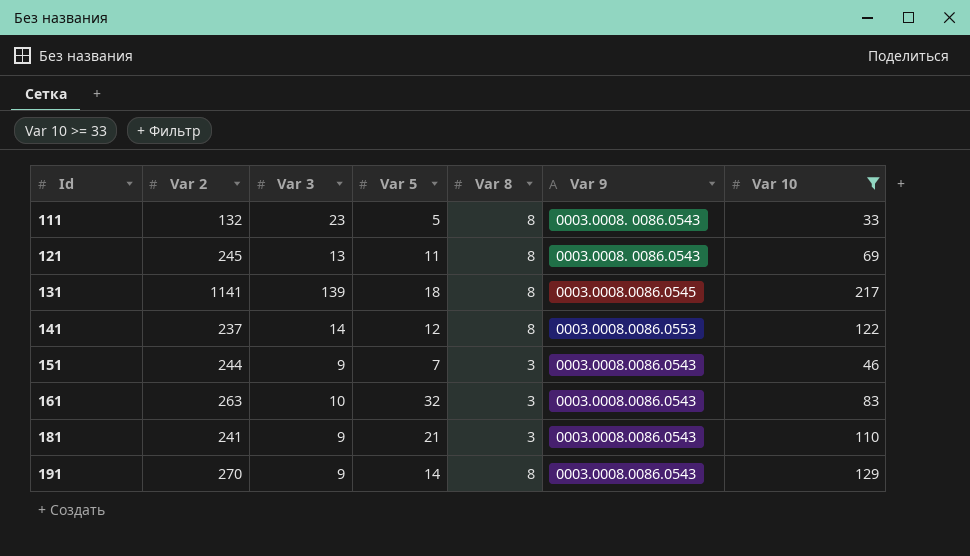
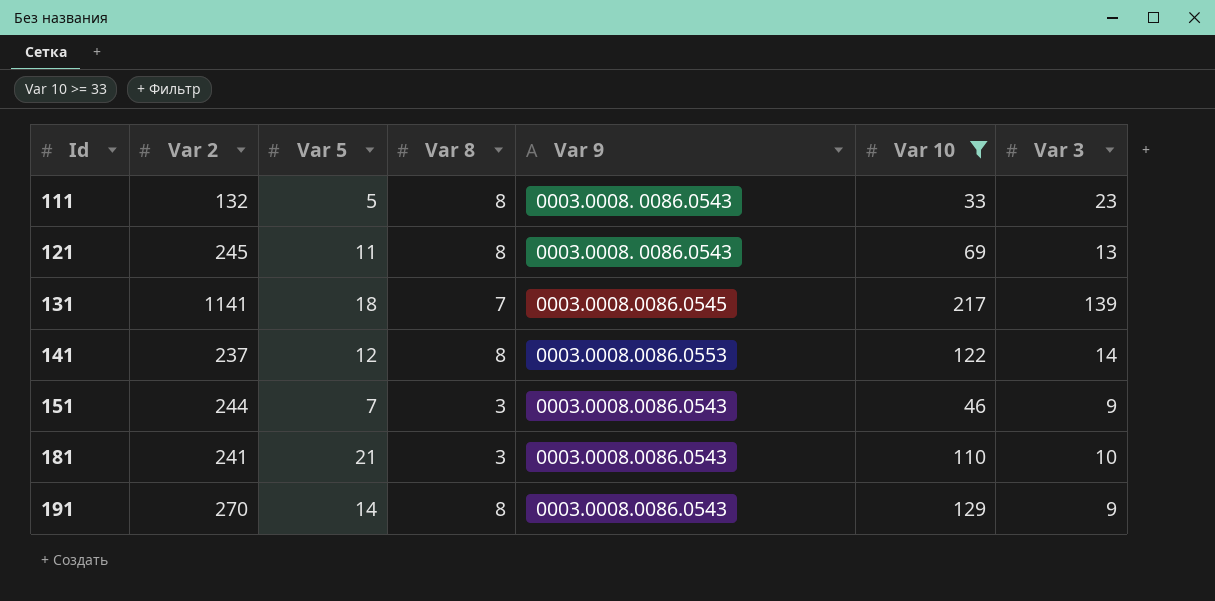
column Var 3 | position: 3 -> 7
row 161: 263 | 10 | 32 | 3 | 0003.0008.0086.0543 | 83 -> none
131 | Var 8: 8 -> 7
181 | Var 3: 9 -> 10

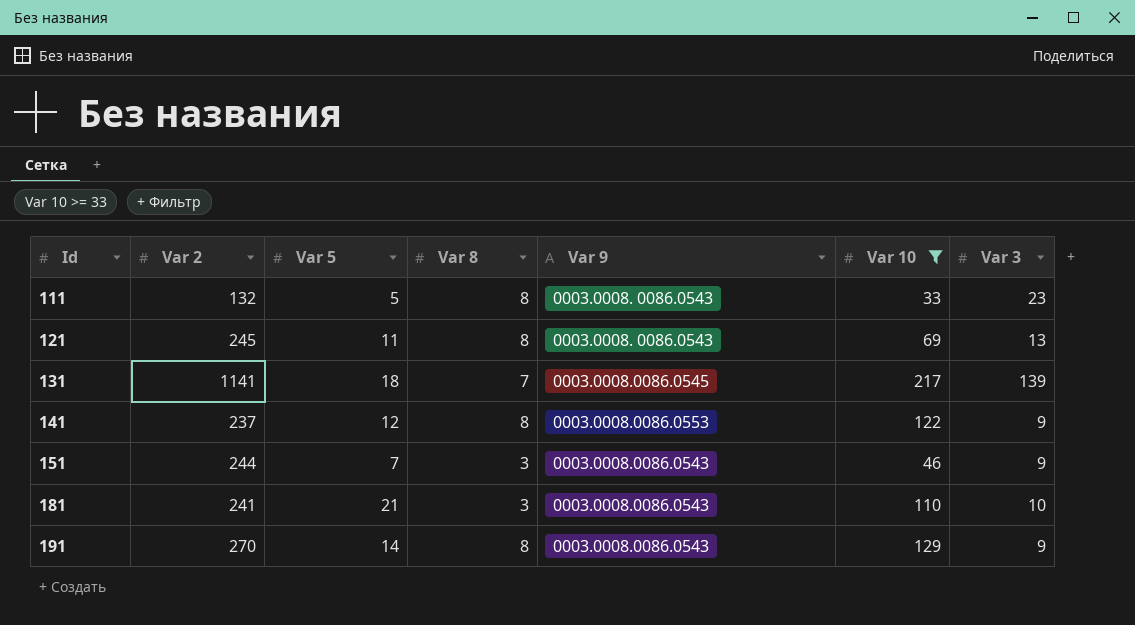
141 | Var 3: 14 -> 9

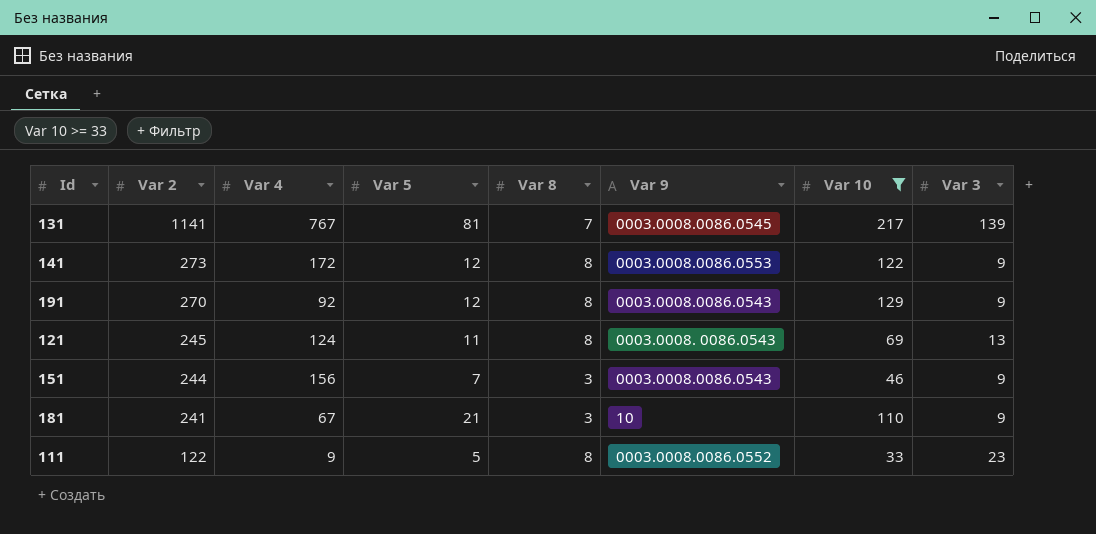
row order: Id ascending -> Var 2 descending
column Var 4 | position: none -> 3
131 | Var 5: 18 -> 81
141 | Var 2: 237 -> 273
191 | Var 5: 14 -> 12
181 | Var 9: 0003.0008.0086.0543 -> 10
181 | Var 3: 10 -> 9
111 | Var 2: 132 -> 122
111 | Var 9: 0003.0008. 0086.0543 -> 0003.0008.0086.0552

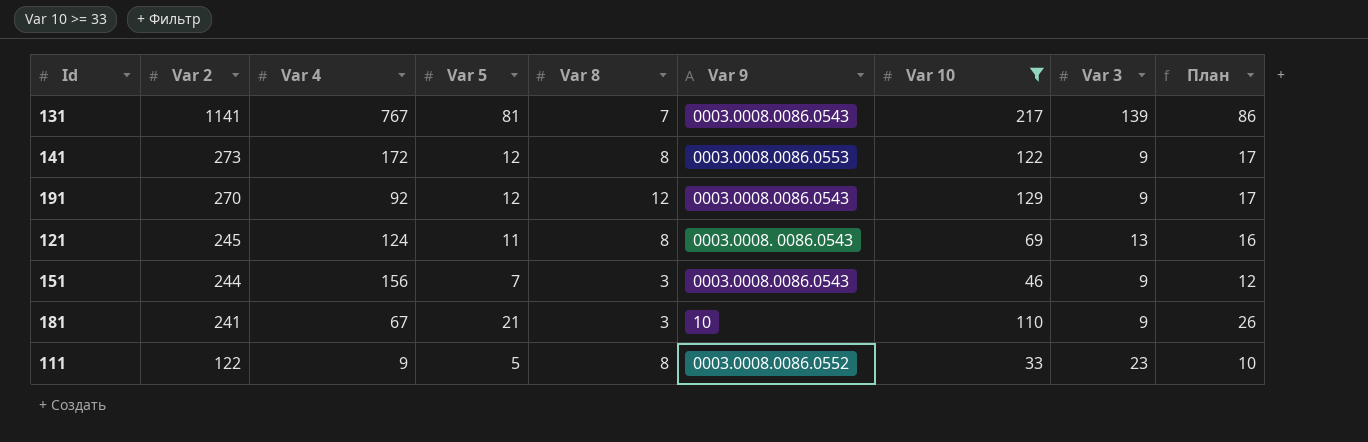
column План | formula: none -> [Var 5] + 5
131 | Var 9: 0003.0008.0086.0545 -> 0003.0008.0086.0543
191 | Var 8: 8 -> 12

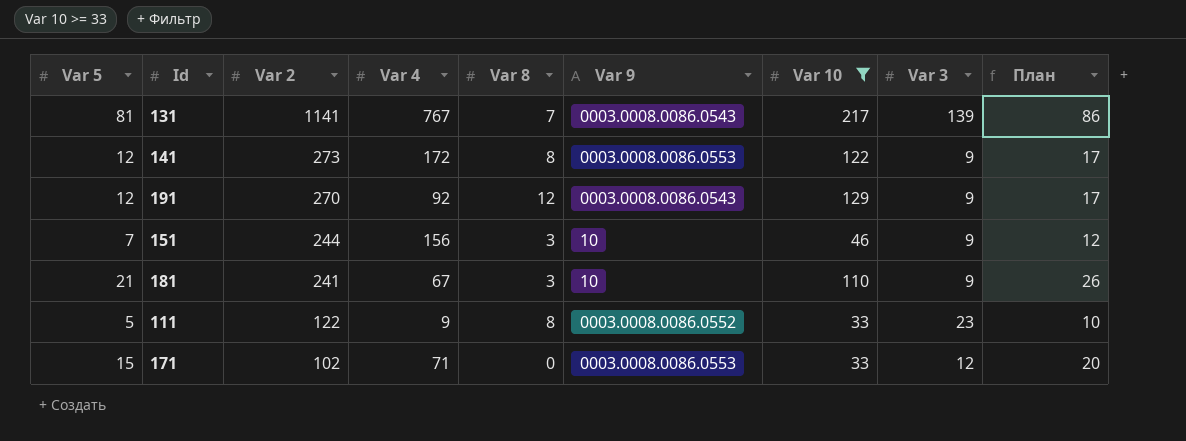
column Var 5 | position: 4 -> 1
row 121: 245 | 124 | 11 | 8 | 0003.0008. 0086.0543 | 69 | 13 | 16 -> none
151 | Var 9: 0003.0008.0086.0543 -> 10
row 171: none -> 15 | 102 | 71 | 0 | 0003.0008.0086.0553 | 33 | 12 | 20

